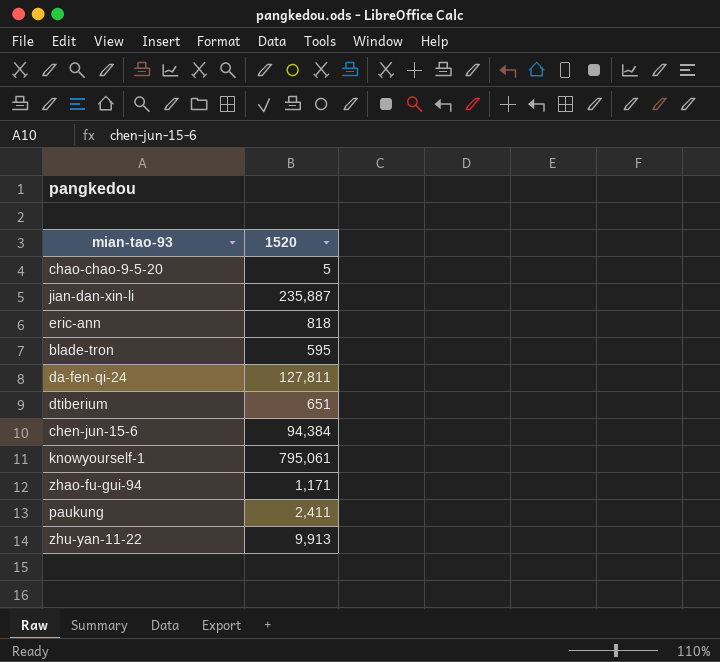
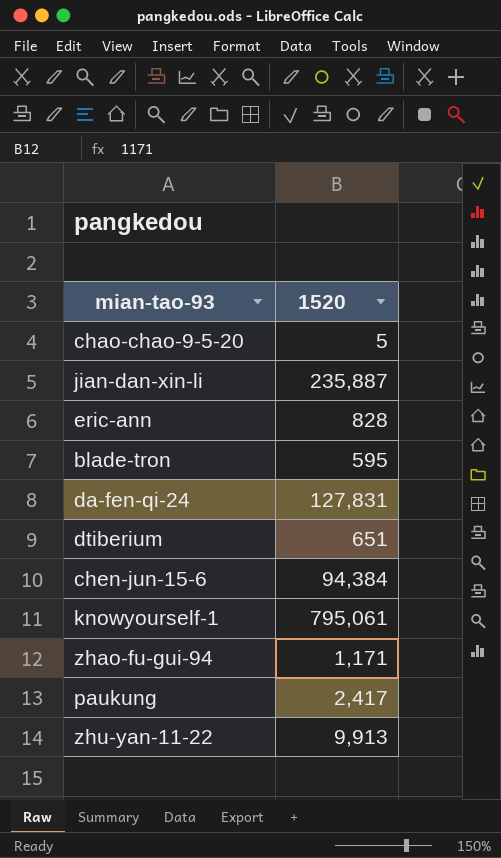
eric-ann | 1520: 818 -> 828
da-fen-qi-24 | 1520: 127,811 -> 127,831
paukung | 1520: 2,411 -> 2,417

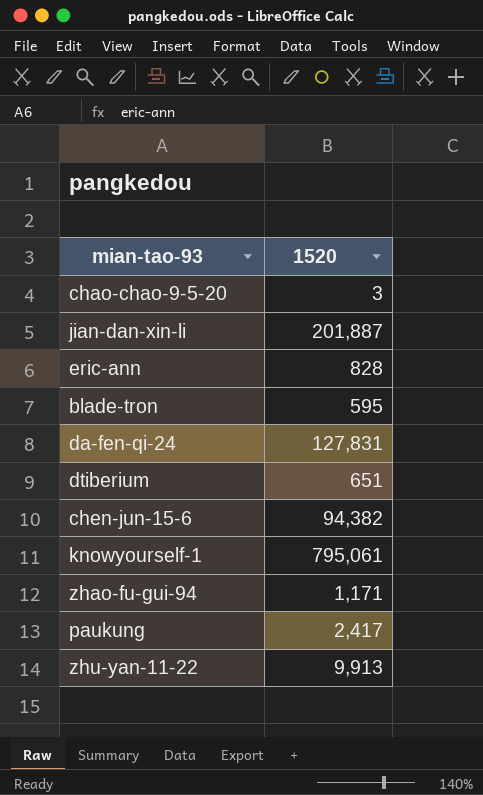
chao-chao-9-5-20 | 1520: 5 -> 3
jian-dan-xin-li | 1520: 235,887 -> 201,887
chen-jun-15-6 | 1520: 94,384 -> 94,382

